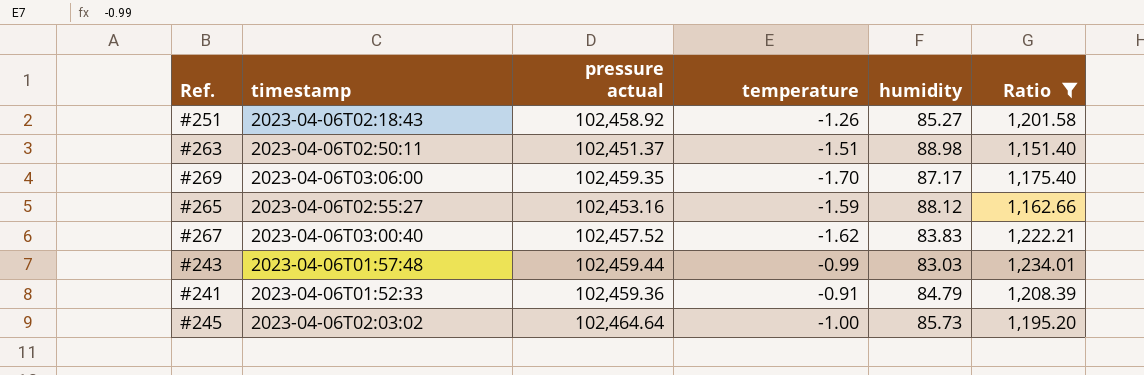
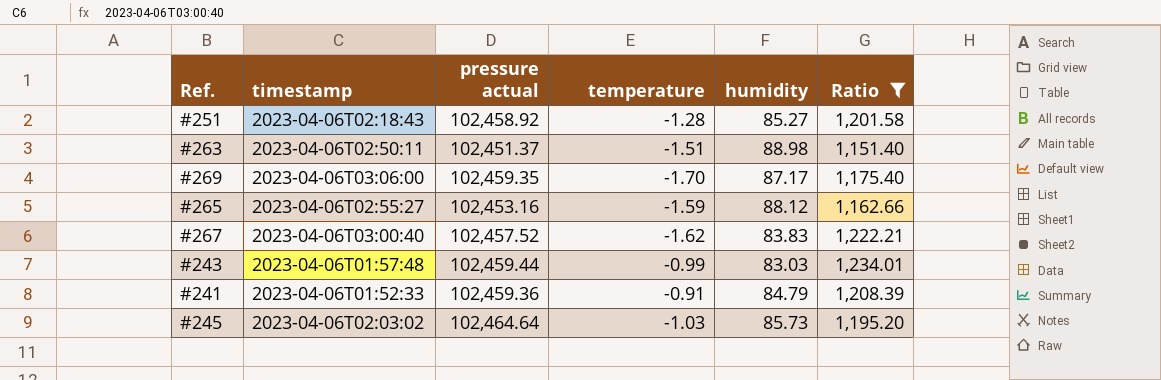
#251 | temperature: -1.26 -> -1.28
#245 | temperature: -1.00 -> -1.03

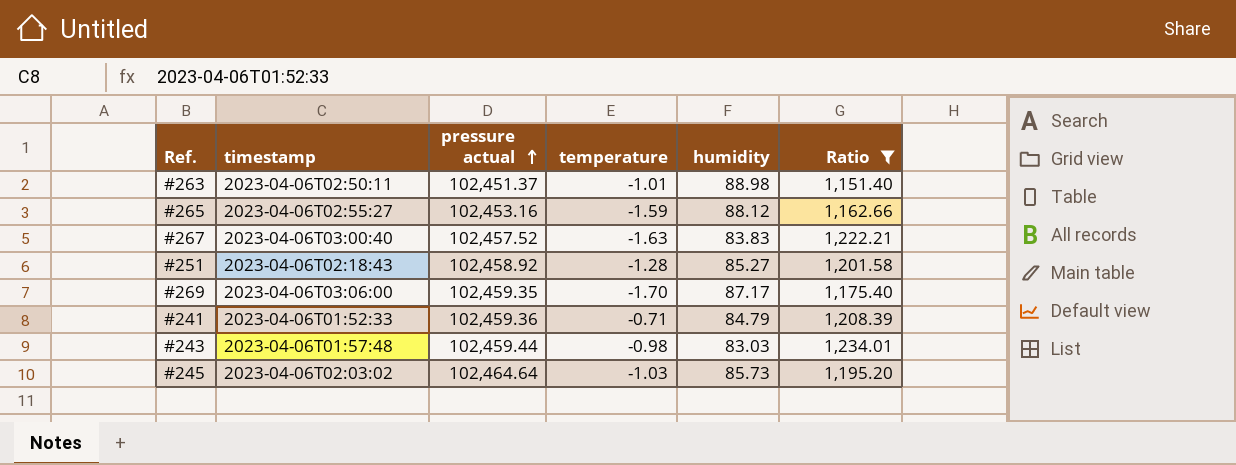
row order: none -> pressure actual ascending
#263 | temperature: -1.51 -> -1.01
#267 | temperature: -1.62 -> -1.63
#241 | temperature: -0.91 -> -0.71
#243 | temperature: -0.99 -> -0.98

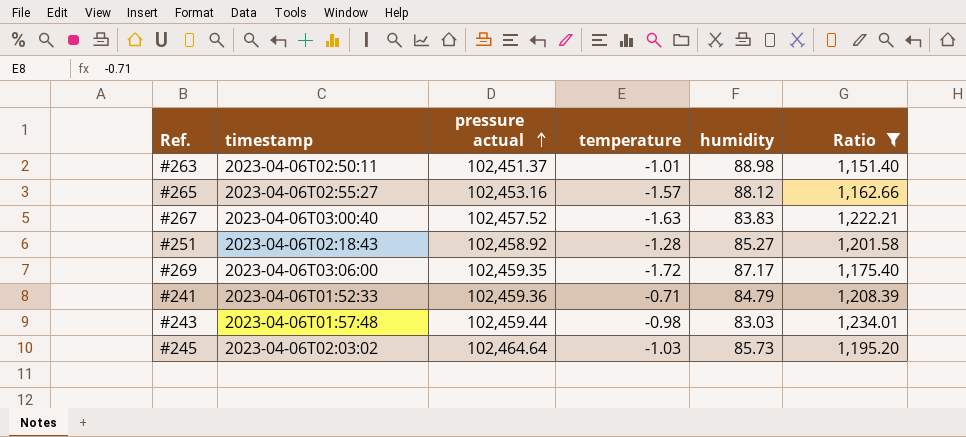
#265 | temperature: -1.59 -> -1.57
#269 | temperature: -1.70 -> -1.72

